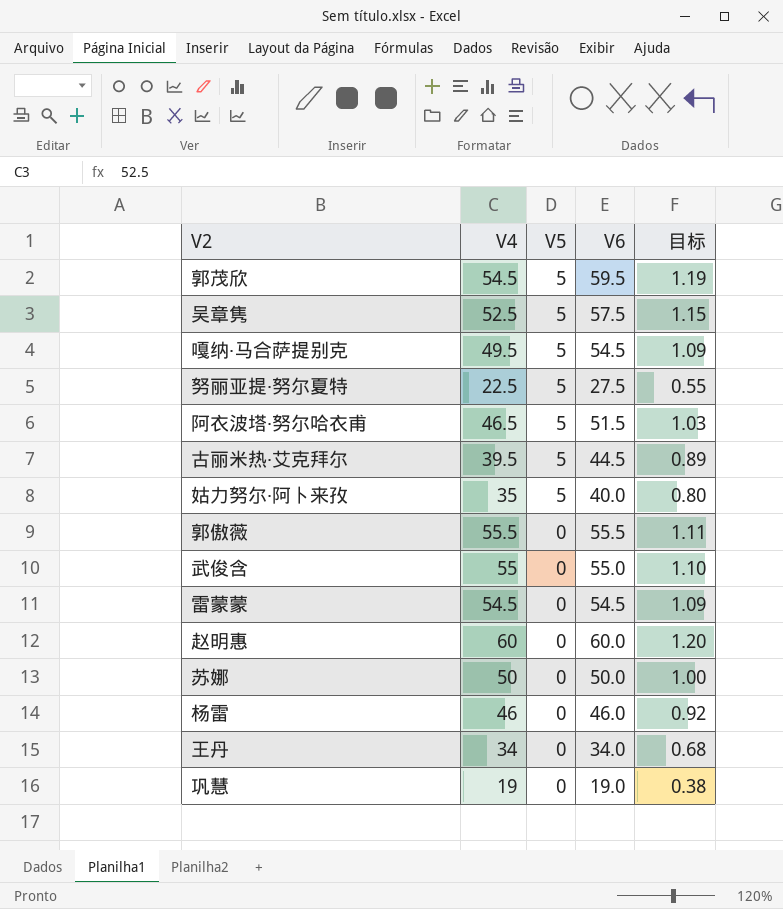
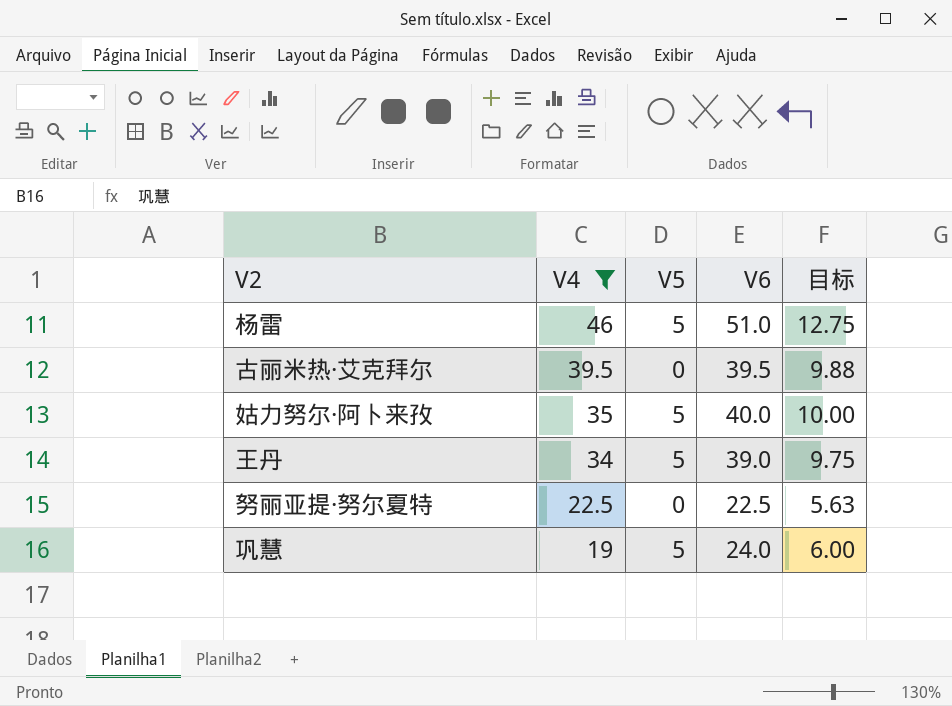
filter: none -> V4 <= 46
row order: V5 descending -> V4 descending
column 目标 | formula: [V6] * 0.02 -> [V6] * 0.25
杨雷 | V5: 0 -> 5
杨雷 | V6: 46.0 -> 51.0
古丽米热·艾克拜尔 | V5: 5 -> 0
古丽米热·艾克拜尔 | V6: 44.5 -> 39.5
王丹 | V5: 0 -> 5
王丹 | V6: 34.0 -> 39.0
努丽亚提·努尔夏特 | V5: 5 -> 0
努丽亚提·努尔夏特 | V6: 27.5 -> 22.5
巩慧 | V5: 0 -> 5
巩慧 | V6: 19.0 -> 24.0

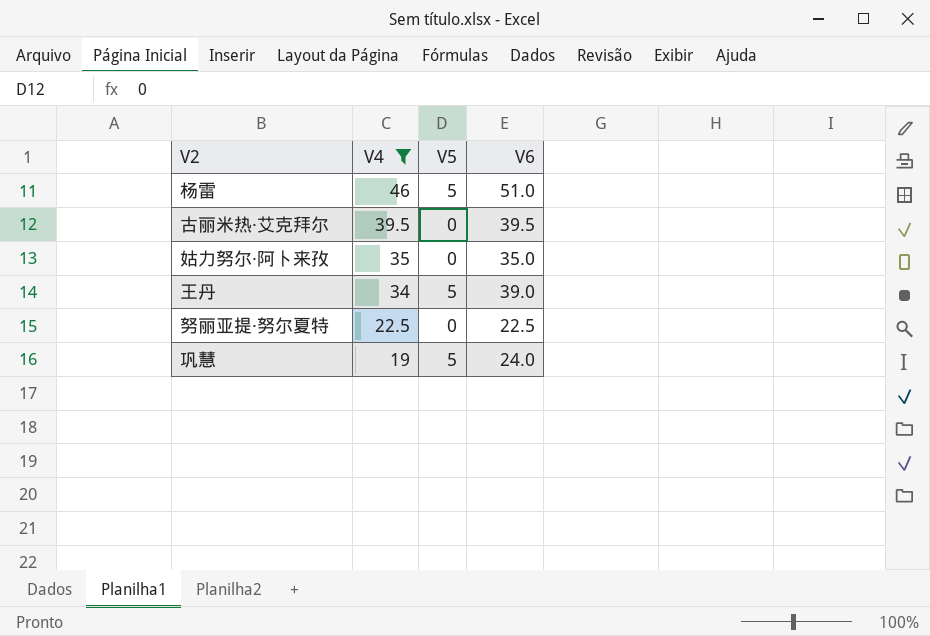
column 目标 | formula: [V6] * 0.25 -> none
姑力努尔·阿卜来孜 | V5: 5 -> 0
姑力努尔·阿卜来孜 | V6: 40.0 -> 35.0

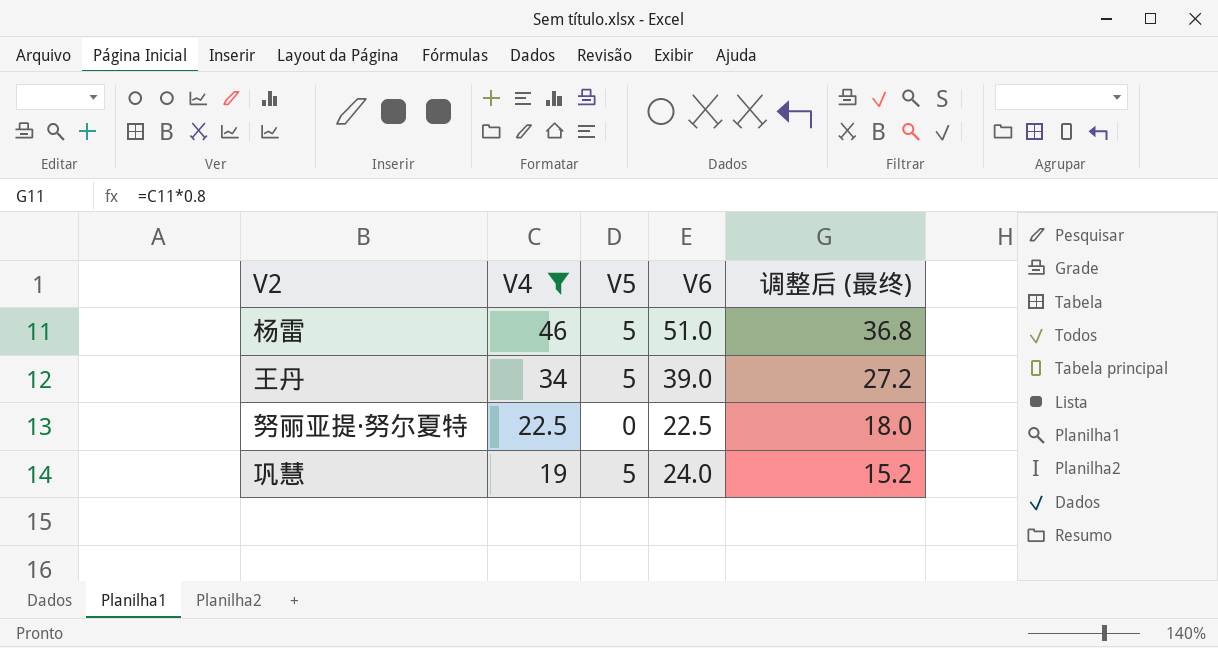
column 调整后 (最终) | formula: none -> [V4] * 0.8
row 古丽米热·艾克拜尔: 39.5 | 0 | 39.5 -> none
row 姑力努尔·阿卜来孜: 35 | 0 | 35.0 -> none

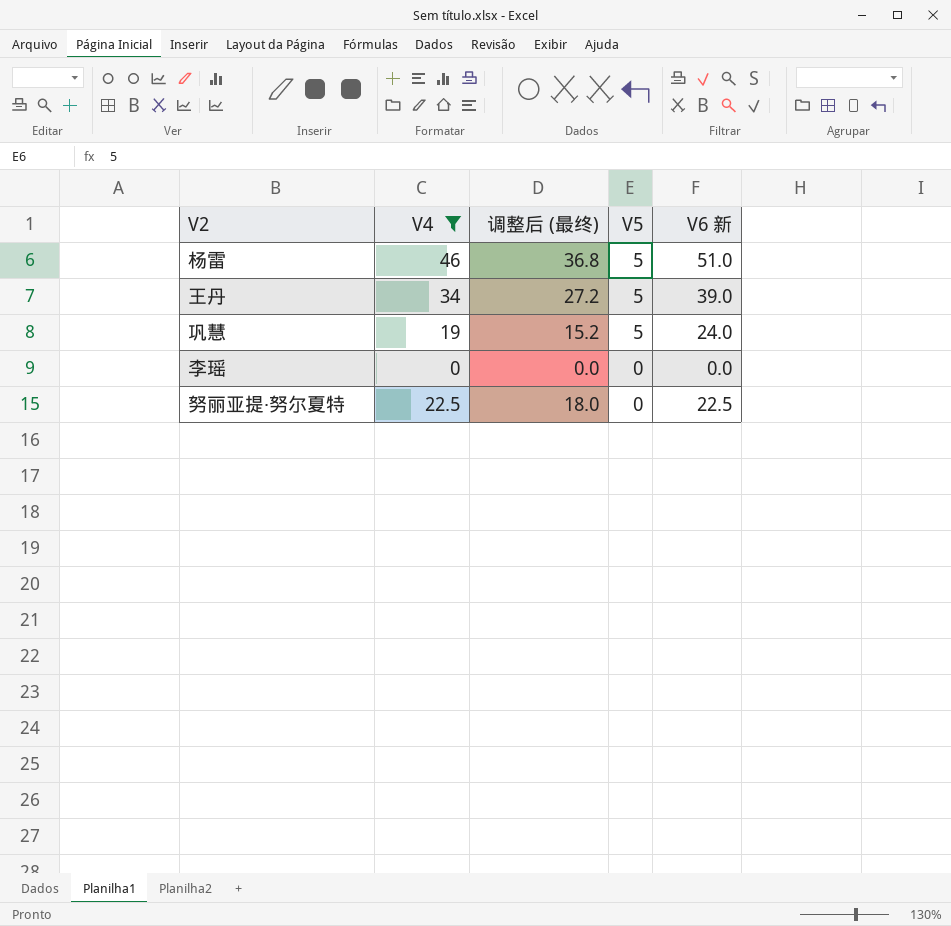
row order: V4 descending -> V5 descending
column 调整后 (最终) | position: 5 -> 3
column name: V6 -> V6 新
row 李瑶: none -> 0 | 0.0 | 0 | 0.0

